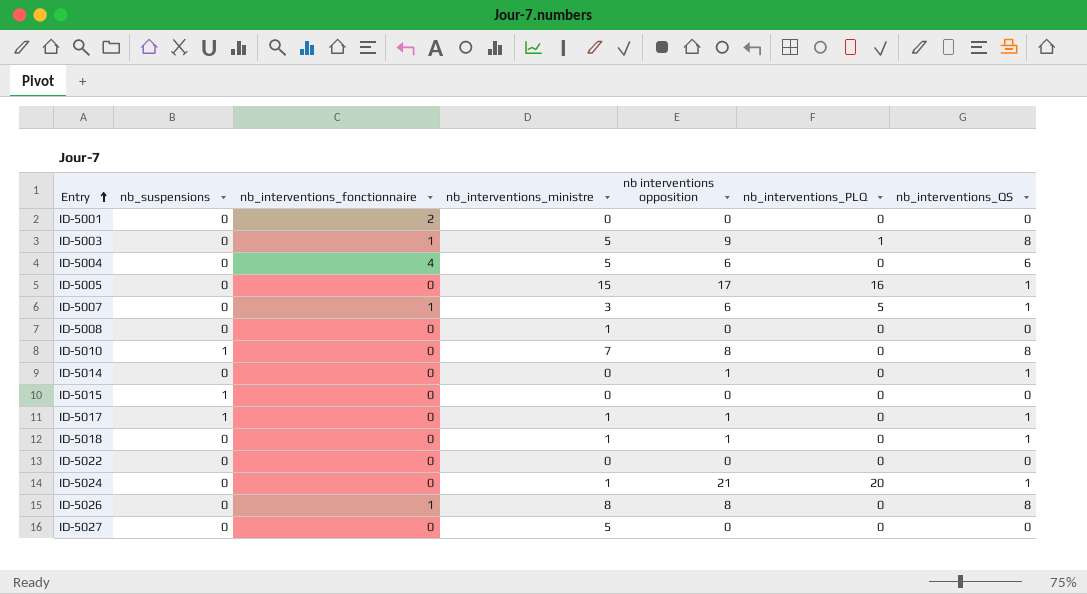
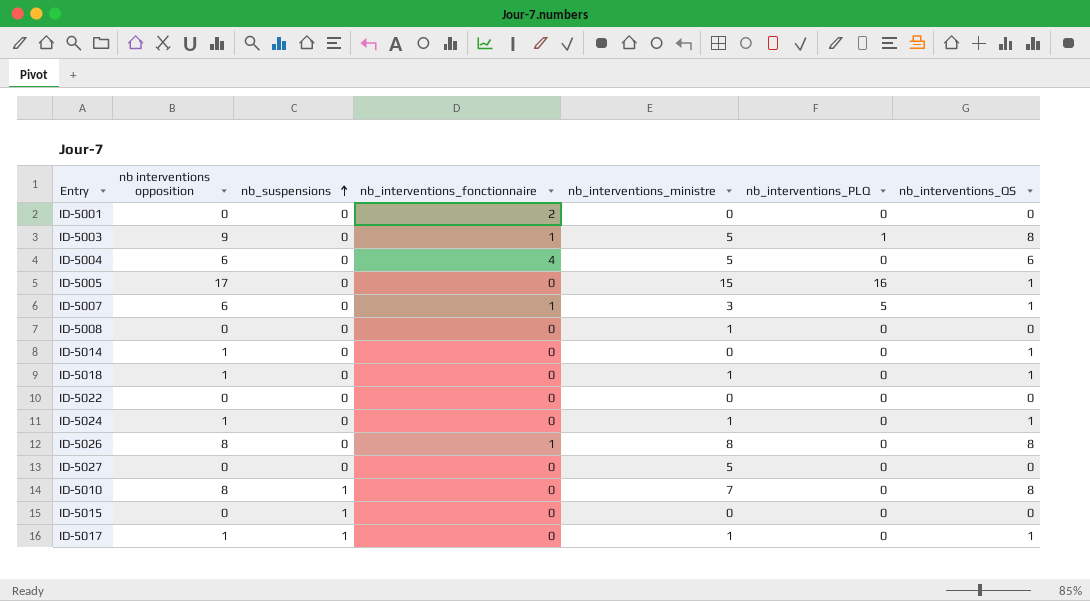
row order: Entry ascending -> nb_suspensions ascending
column nb interventions opposition | position: 5 -> 2
ID-5024 | nb interventions opposition: 21 -> 1
ID-5024 | nb_interventions_PLQ: 20 -> 0

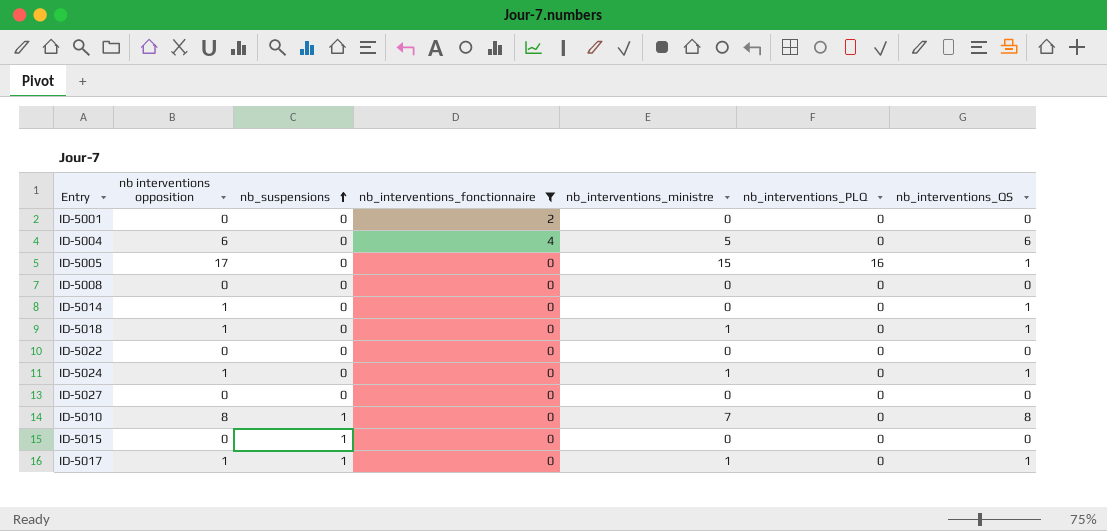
filter: none -> nb_interventions_fonctionnaire != 1
ID-5008 | nb_interventions_ministre: 1 -> 0
ID-5027 | nb_interventions_ministre: 5 -> 0

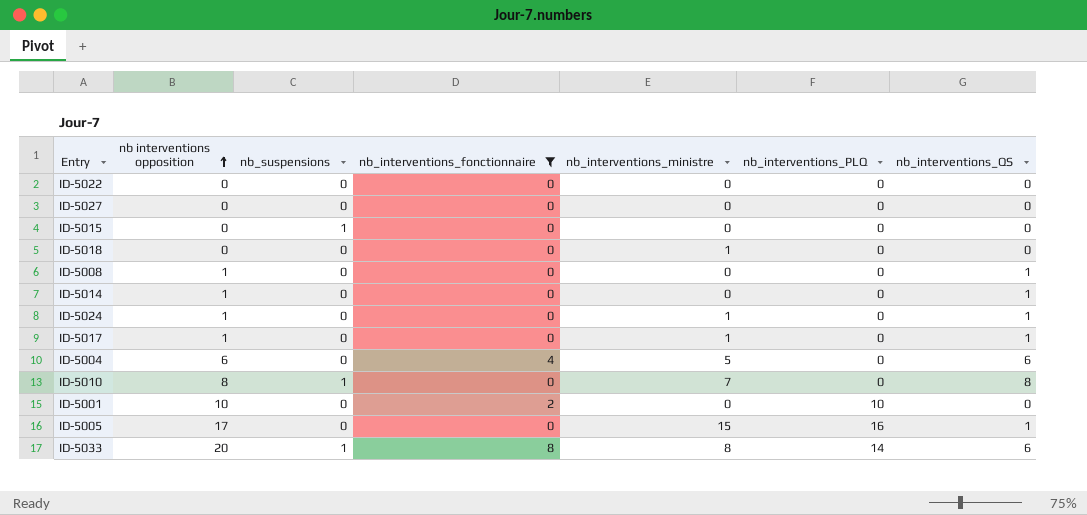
row order: nb_suspensions ascending -> nb interventions opposition ascending
ID-5018 | nb interventions opposition: 1 -> 0
ID-5018 | nb_interventions_QS: 1 -> 0
ID-5008 | nb interventions opposition: 0 -> 1
ID-5008 | nb_interventions_QS: 0 -> 1
ID-5017 | nb_suspensions: 1 -> 0
ID-5001 | nb interventions opposition: 0 -> 10
ID-5001 | nb_interventions_PLQ: 0 -> 10
row ID-5033: none -> 20 | 1 | 8 | 8 | 14 | 6

